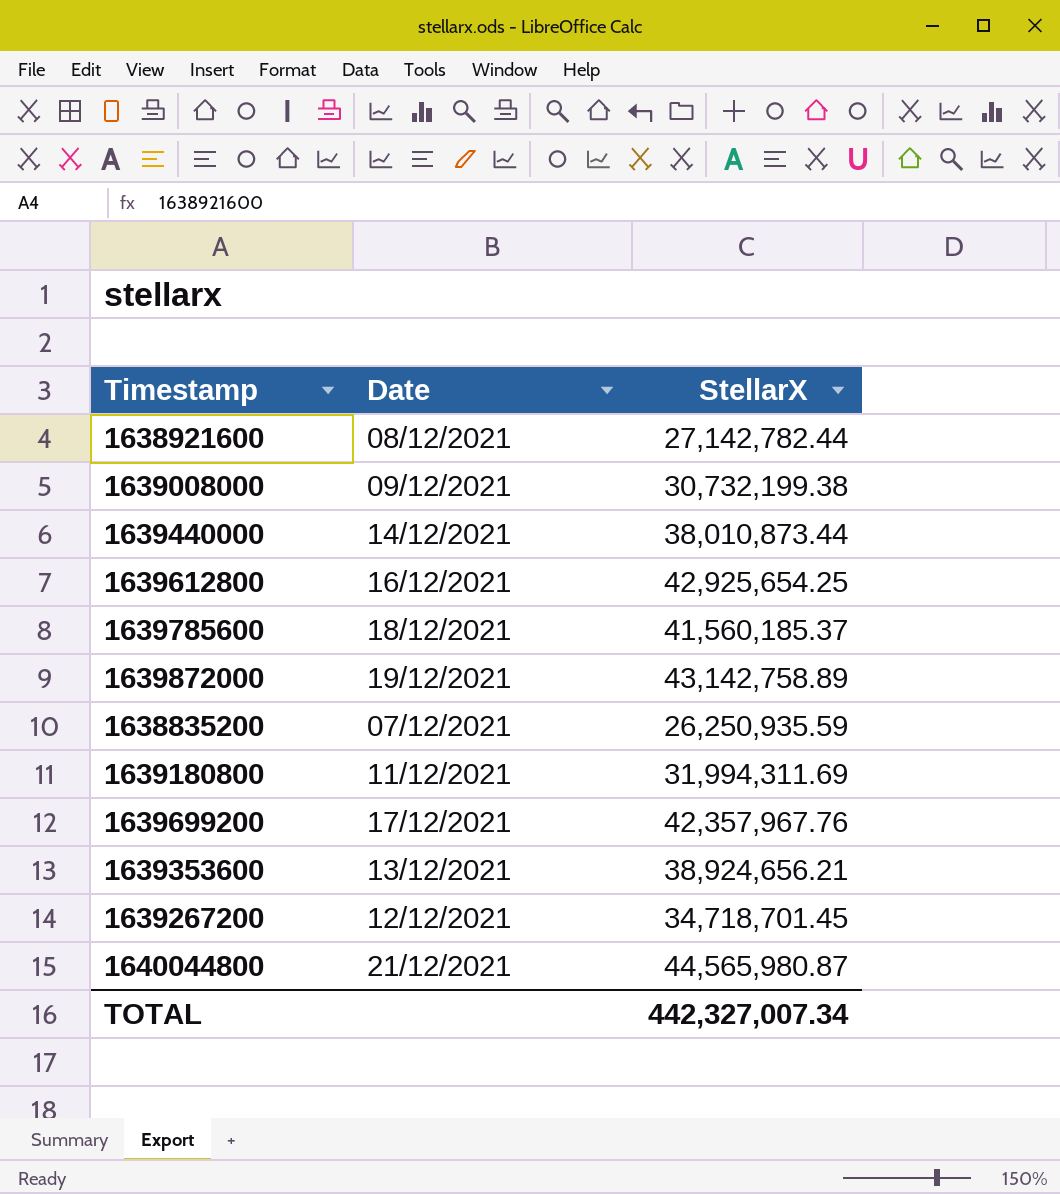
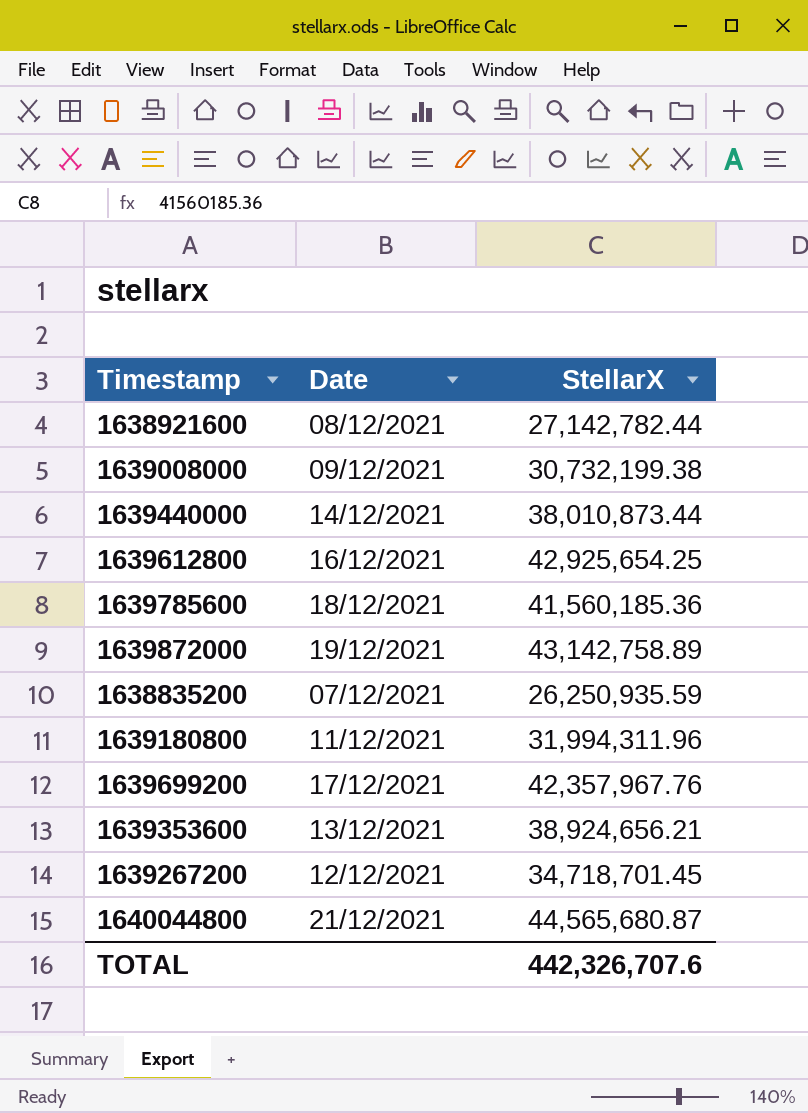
1639785600 | StellarX: 41,560,185.37 -> 41,560,185.36
1639180800 | StellarX: 31,994,311.69 -> 31,994,311.96
1640044800 | StellarX: 44,565,980.87 -> 44,565,680.87
TOTAL | StellarX: 442,327,007.34 -> 442,326,707.6

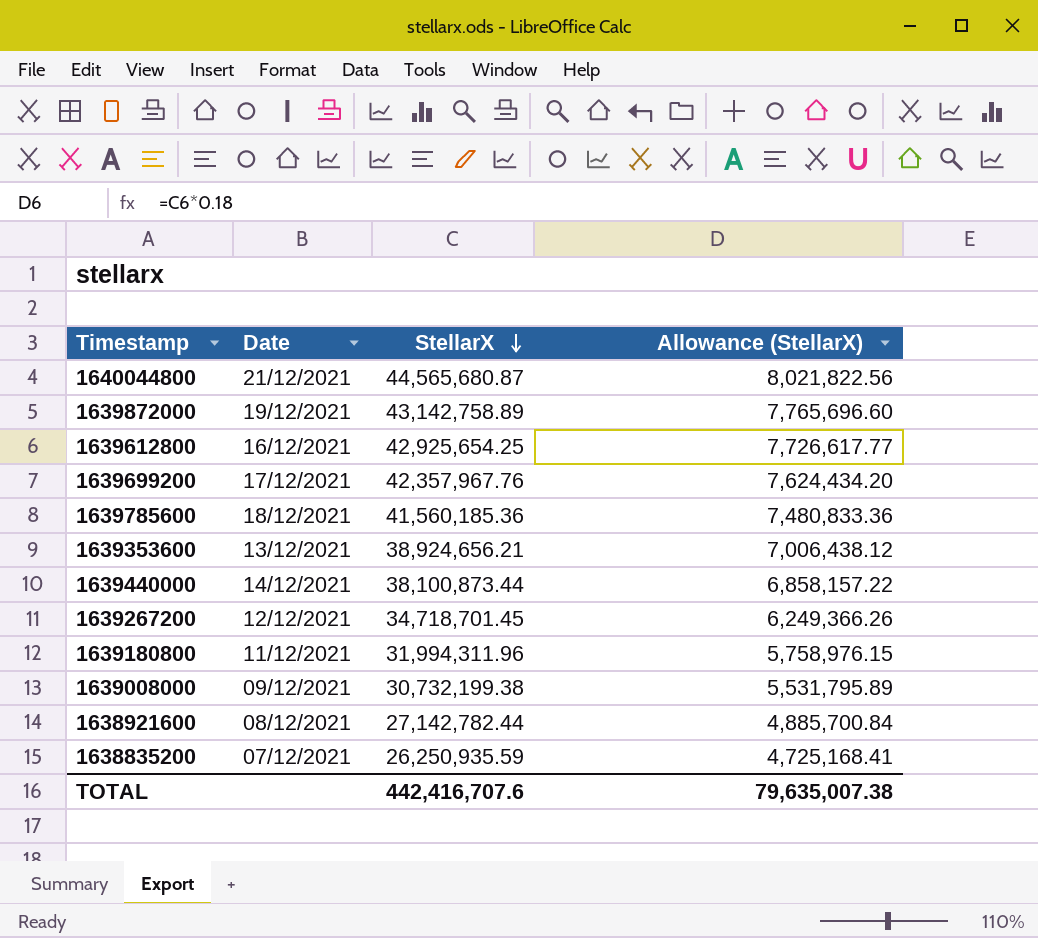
row order: none -> StellarX descending
column Allowance (StellarX) | formula: none -> [StellarX] * 0.18
1639440000 | StellarX: 38,010,873.44 -> 38,100,873.44
TOTAL | StellarX: 442,326,707.6 -> 442,416,707.6

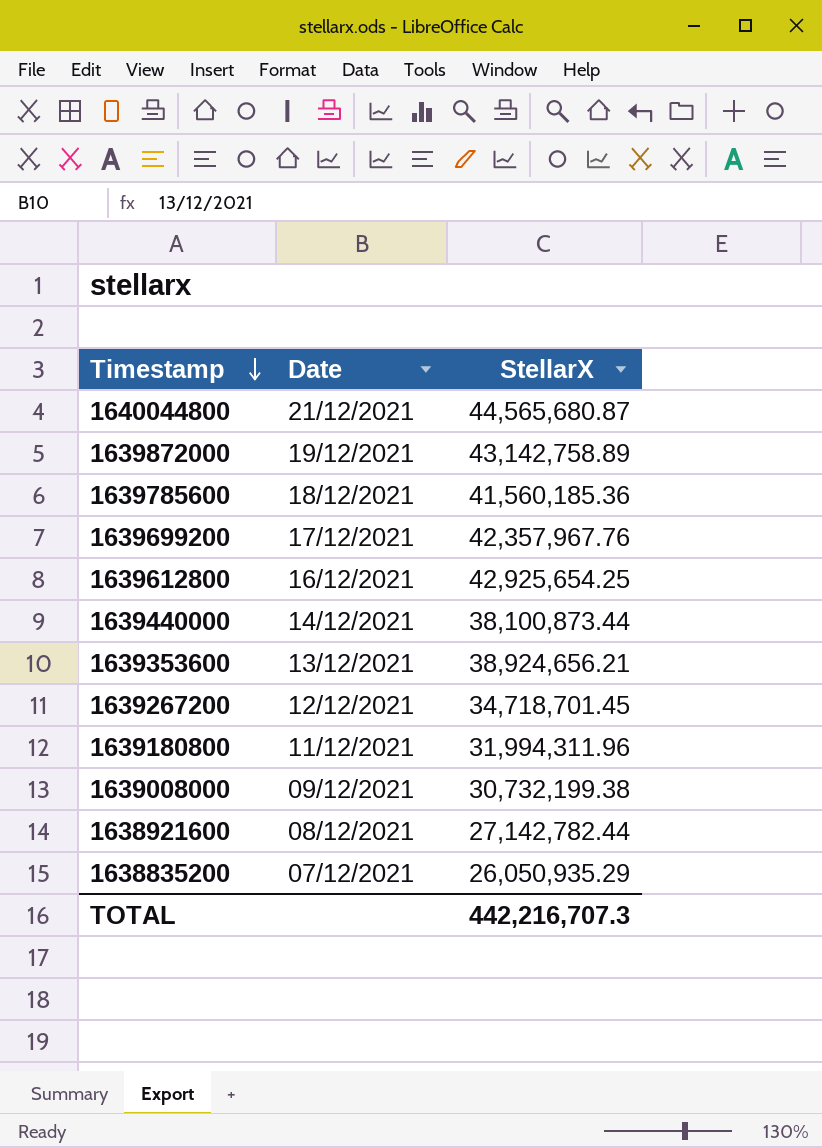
row order: StellarX descending -> Timestamp descending
column Allowance (StellarX) | formula: [StellarX] * 0.18 -> none
1638835200 | StellarX: 26,250,935.59 -> 26,050,935.29
TOTAL | StellarX: 442,416,707.6 -> 442,216,707.3

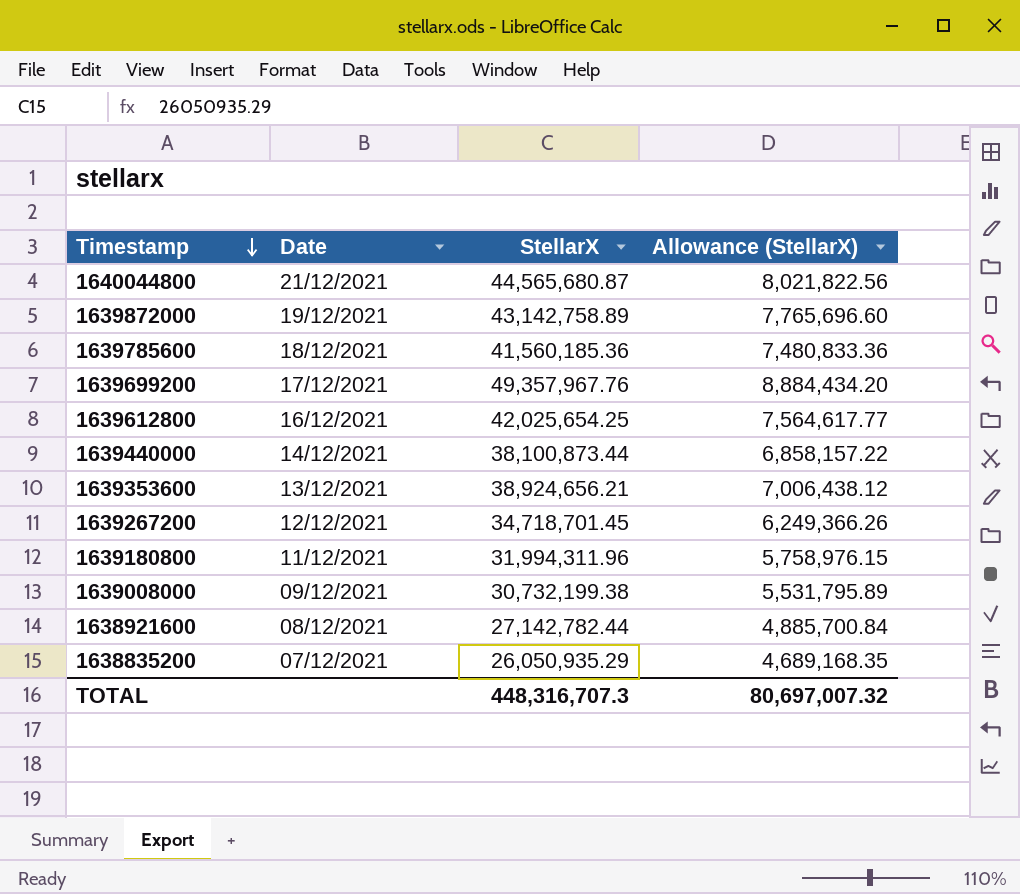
column Allowance (StellarX) | formula: none -> [StellarX] * 0.18
1639699200 | StellarX: 42,357,967.76 -> 49,357,967.76
1639612800 | StellarX: 42,925,654.25 -> 42,025,654.25
TOTAL | StellarX: 442,216,707.3 -> 448,316,707.3

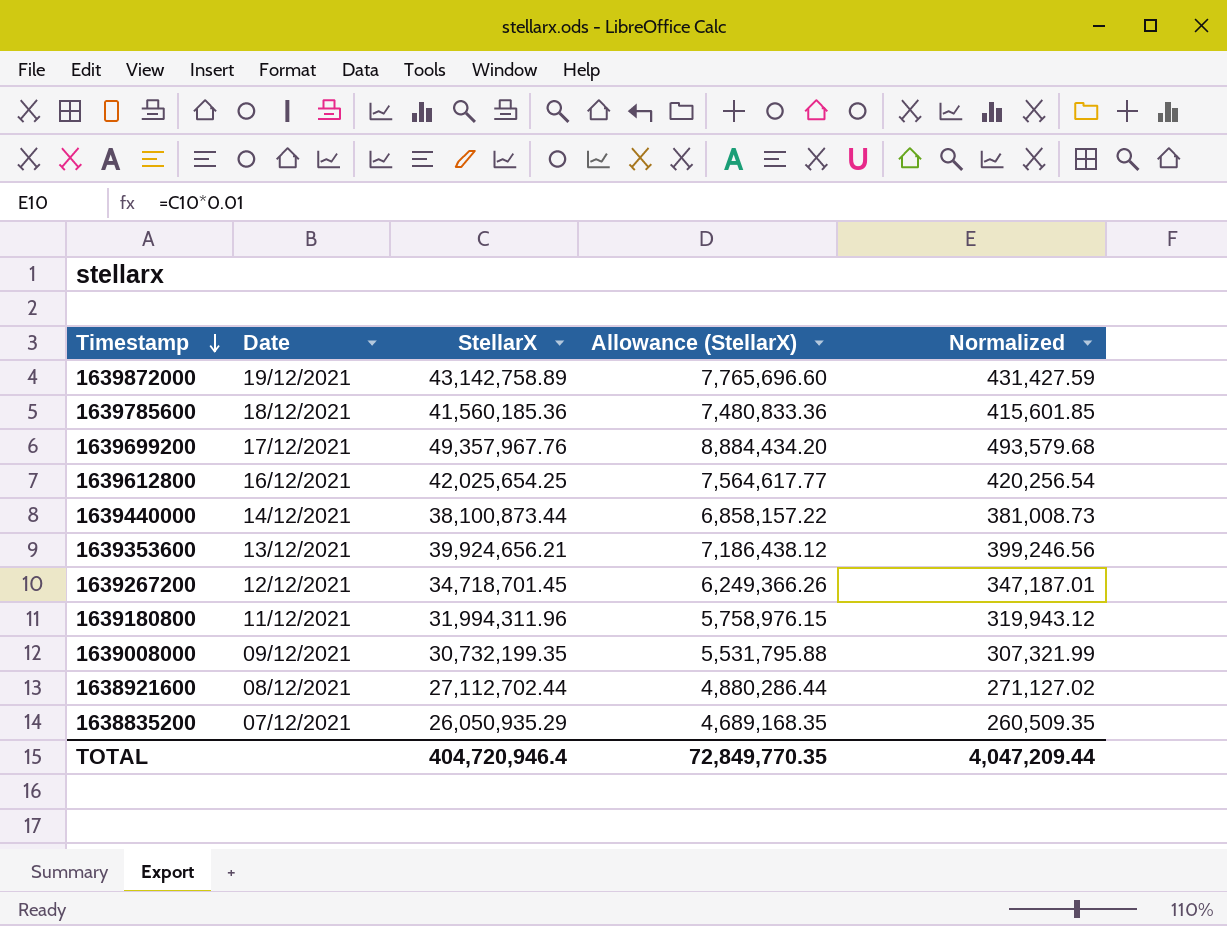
column Normalized | formula: none -> [StellarX] * 0.01
row 1640044800: 21/12/2021 | 44,565,680.87 | 8,021,822.56 -> none
1639353600 | StellarX: 38,924,656.21 -> 39,924,656.21
1639353600 | Allowance (StellarX): 7,006,438.12 -> 7,186,438.12
1639008000 | StellarX: 30,732,199.38 -> 30,732,199.35
1639008000 | Allowance (StellarX): 5,531,795.89 -> 5,531,795.88
1638921600 | StellarX: 27,142,782.44 -> 27,112,702.44
1638921600 | Allowance (StellarX): 4,885,700.84 -> 4,880,286.44
TOTAL | StellarX: 448,316,707.3 -> 404,720,946.4
TOTAL | Allowance (StellarX): 80,697,007.32 -> 72,849,770.35

